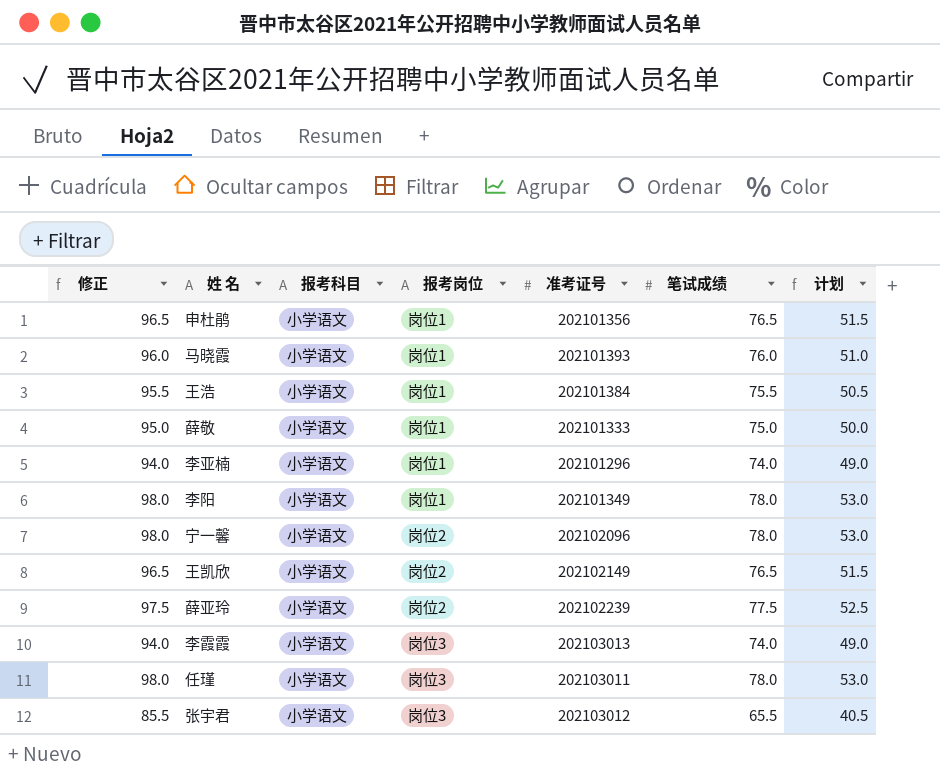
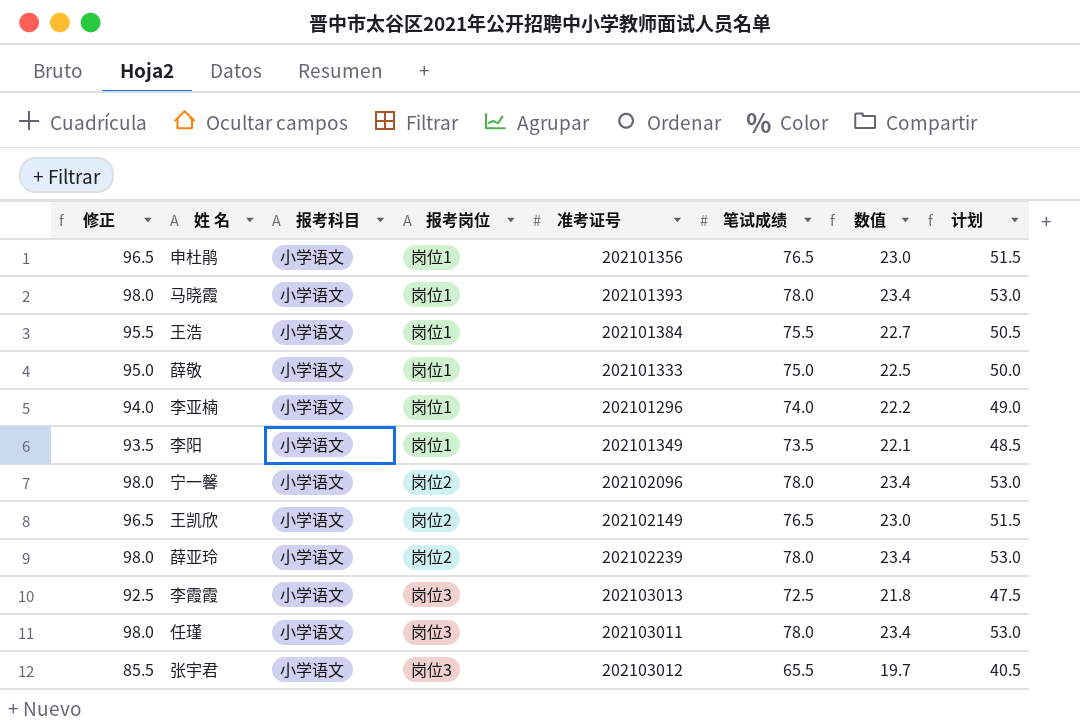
column 数值 | formula: none -> [笔试成绩] * 0.3
马晓霞 | 修正: 96.0 -> 98.0
马晓霞 | 笔试成绩: 76.0 -> 78.0
马晓霞 | 计划: 51.0 -> 53.0
李阳 | 修正: 98.0 -> 93.5
李阳 | 笔试成绩: 78.0 -> 73.5
李阳 | 计划: 53.0 -> 48.5
薛亚玲 | 修正: 97.5 -> 98.0
薛亚玲 | 笔试成绩: 77.5 -> 78.0
薛亚玲 | 计划: 52.5 -> 53.0
李霞霞 | 修正: 94.0 -> 92.5
李霞霞 | 笔试成绩: 74.0 -> 72.5
李霞霞 | 计划: 49.0 -> 47.5

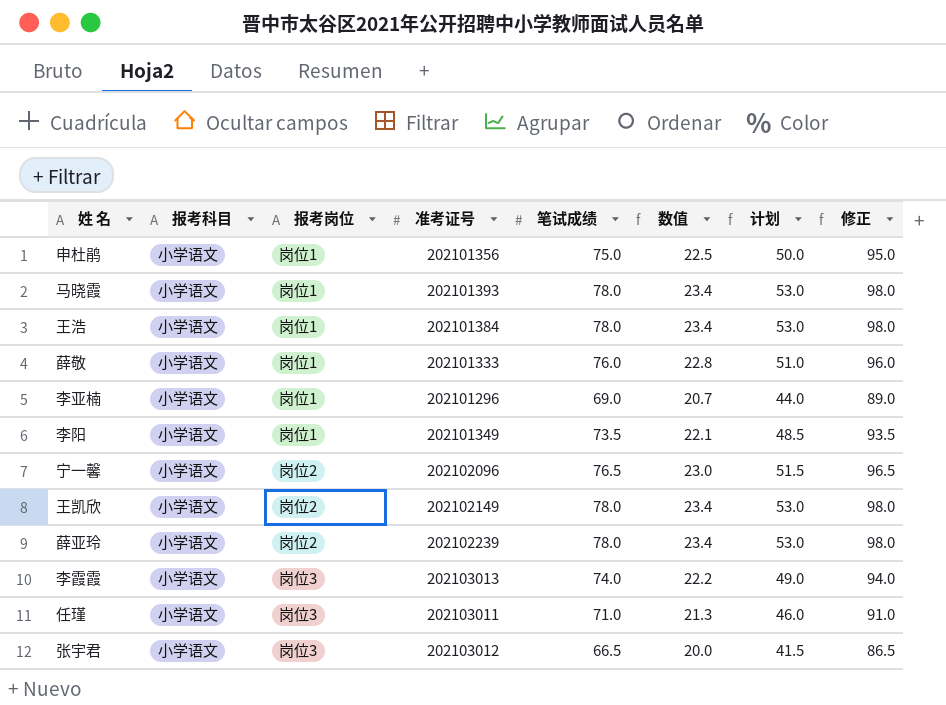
column 修正 | position: 1 -> 8
申杜鹃 | 笔试成绩: 76.5 -> 75.0
申杜鹃 | 数值: 23.0 -> 22.5
申杜鹃 | 计划: 51.5 -> 50.0
申杜鹃 | 修正: 96.5 -> 95.0
王浩 | 笔试成绩: 75.5 -> 78.0
王浩 | 数值: 22.7 -> 23.4
王浩 | 计划: 50.5 -> 53.0
王浩 | 修正: 95.5 -> 98.0
薛敬 | 笔试成绩: 75.0 -> 76.0
薛敬 | 数值: 22.5 -> 22.8
薛敬 | 计划: 50.0 -> 51.0
薛敬 | 修正: 95.0 -> 96.0
李亚楠 | 笔试成绩: 74.0 -> 69.0
李亚楠 | 数值: 22.2 -> 20.7
李亚楠 | 计划: 49.0 -> 44.0
李亚楠 | 修正: 94.0 -> 89.0
宁一馨 | 笔试成绩: 78.0 -> 76.5
宁一馨 | 数值: 23.4 -> 23.0
宁一馨 | 计划: 53.0 -> 51.5
宁一馨 | 修正: 98.0 -> 96.5
王凯欣 | 笔试成绩: 76.5 -> 78.0
王凯欣 | 数值: 23.0 -> 23.4
王凯欣 | 计划: 51.5 -> 53.0
王凯欣 | 修正: 96.5 -> 98.0
李霞霞 | 笔试成绩: 72.5 -> 74.0
李霞霞 | 数值: 21.8 -> 22.2
李霞霞 | 计划: 47.5 -> 49.0
李霞霞 | 修正: 92.5 -> 94.0
任瑾 | 笔试成绩: 78.0 -> 71.0
任瑾 | 数值: 23.4 -> 21.3
任瑾 | 计划: 53.0 -> 46.0
任瑾 | 修正: 98.0 -> 91.0
张宇君 | 笔试成绩: 65.5 -> 66.5
张宇君 | 数值: 19.7 -> 20.0
张宇君 | 计划: 40.5 -> 41.5
张宇君 | 修正: 85.5 -> 86.5

